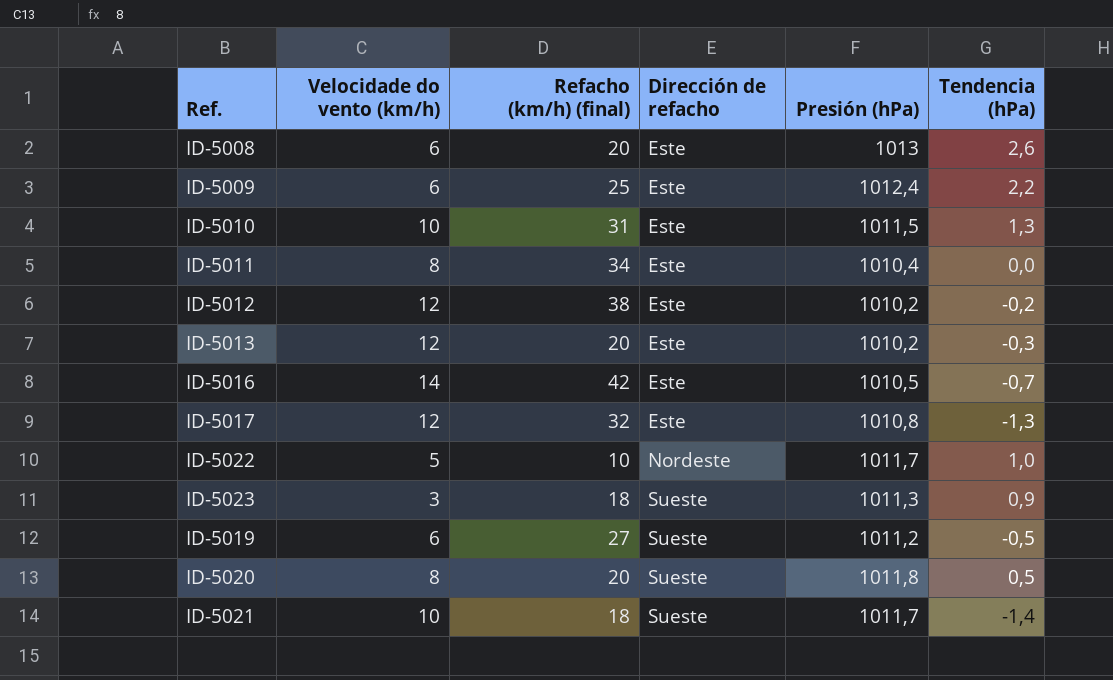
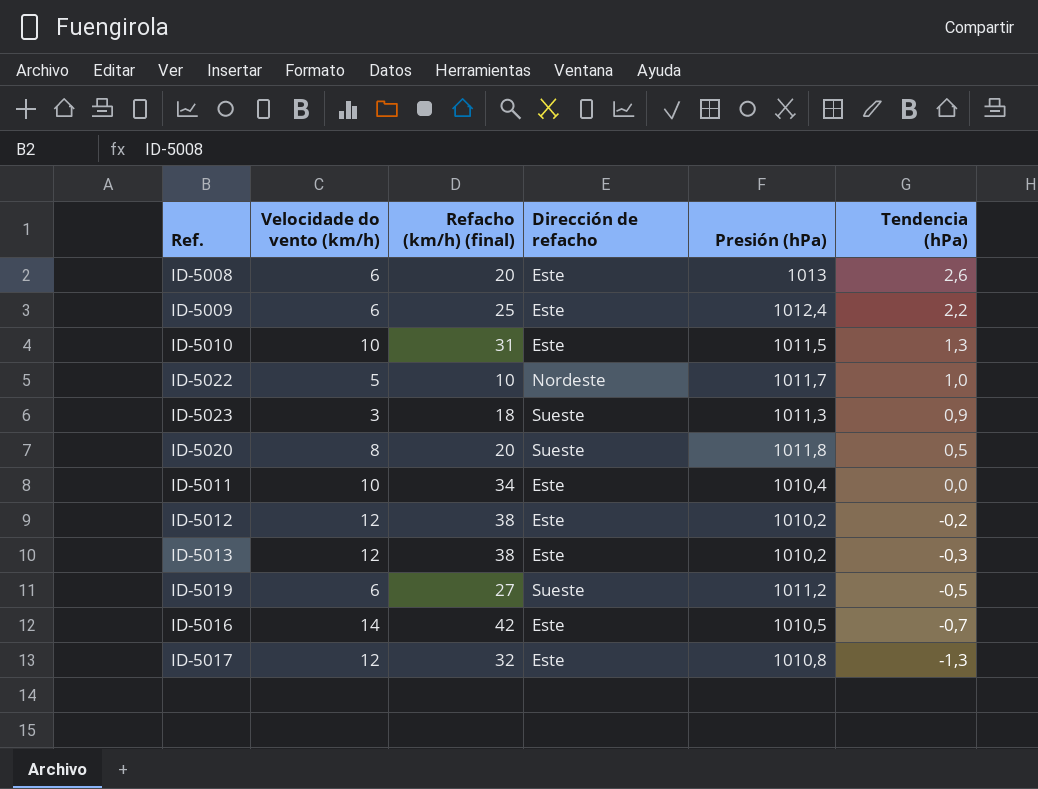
row order: Dirección de refacho ascending -> Tendencia (hPa) descending
row ID-5021: 10 | 18 | Sueste | 1011,7 | -1,4 -> none
ID-5011 | Velocidade do vento (km/h): 8 -> 10
ID-5013 | Refacho (km/h) (final): 20 -> 38

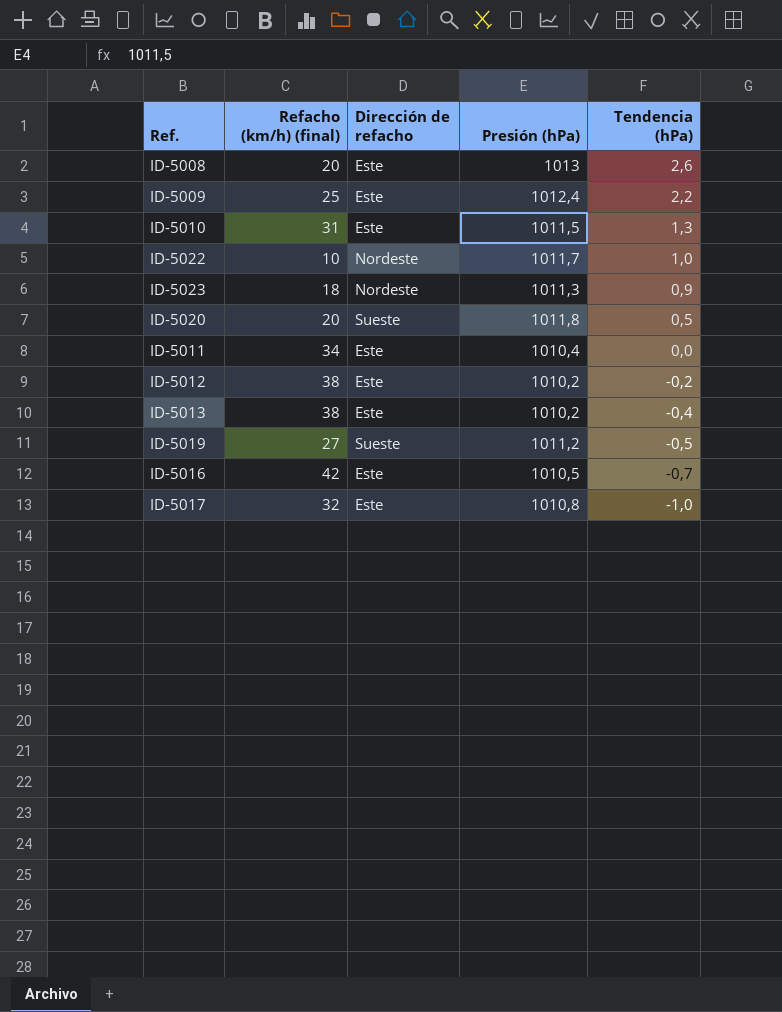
column Velocidade do vento (km/h) | position: 2 -> none
ID-5023 | Dirección de refacho: Sueste -> Nordeste
ID-5013 | Tendencia (hPa): -0,3 -> -0,4
ID-5017 | Tendencia (hPa): -1,3 -> -1,0

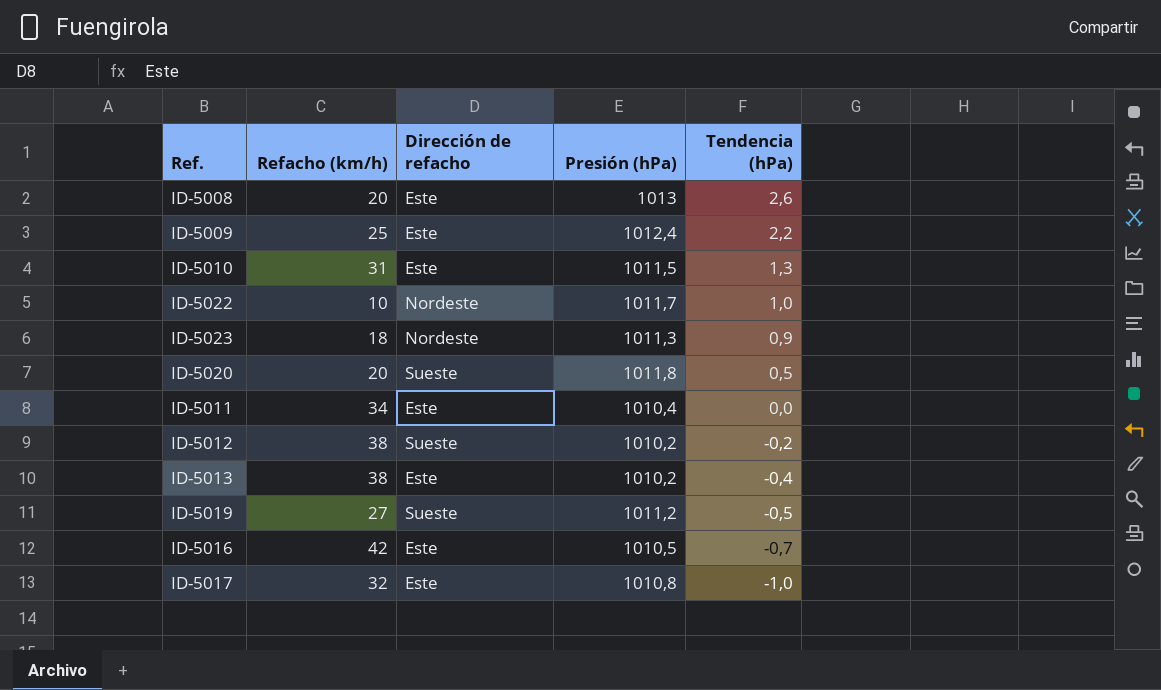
column name: Refacho (km/h) (final) -> Refacho (km/h)
ID-5012 | Dirección de refacho: Este -> Sueste

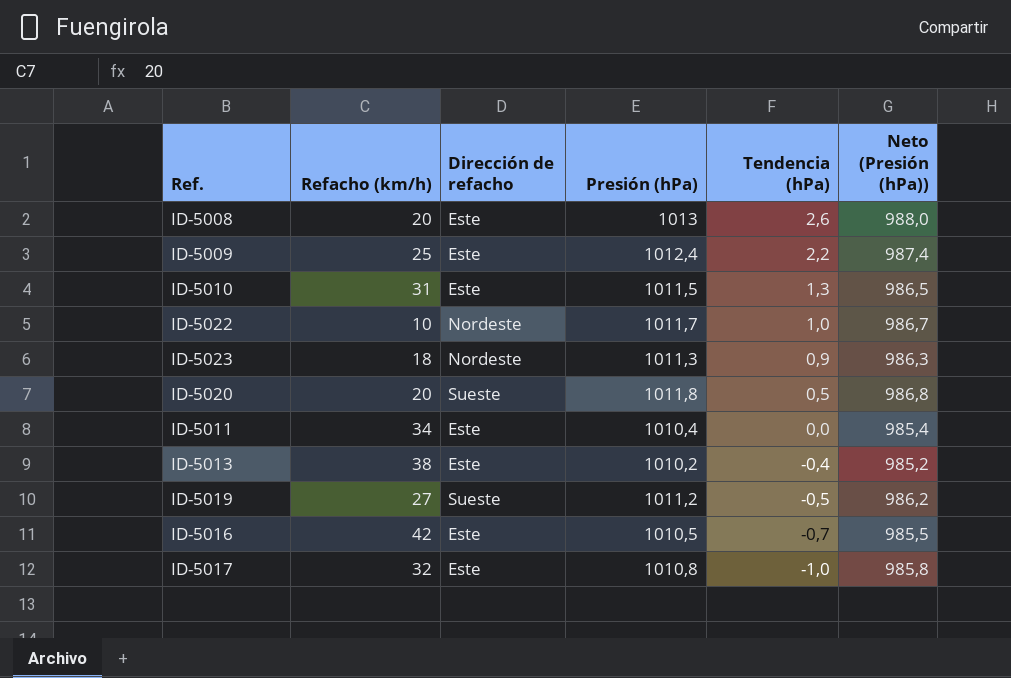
column Neto (Presión (hPa)) | formula: none -> [Presión (hPa)] - 25
row ID-5012: 38 | Sueste | 1010,2 | -0,2 -> none

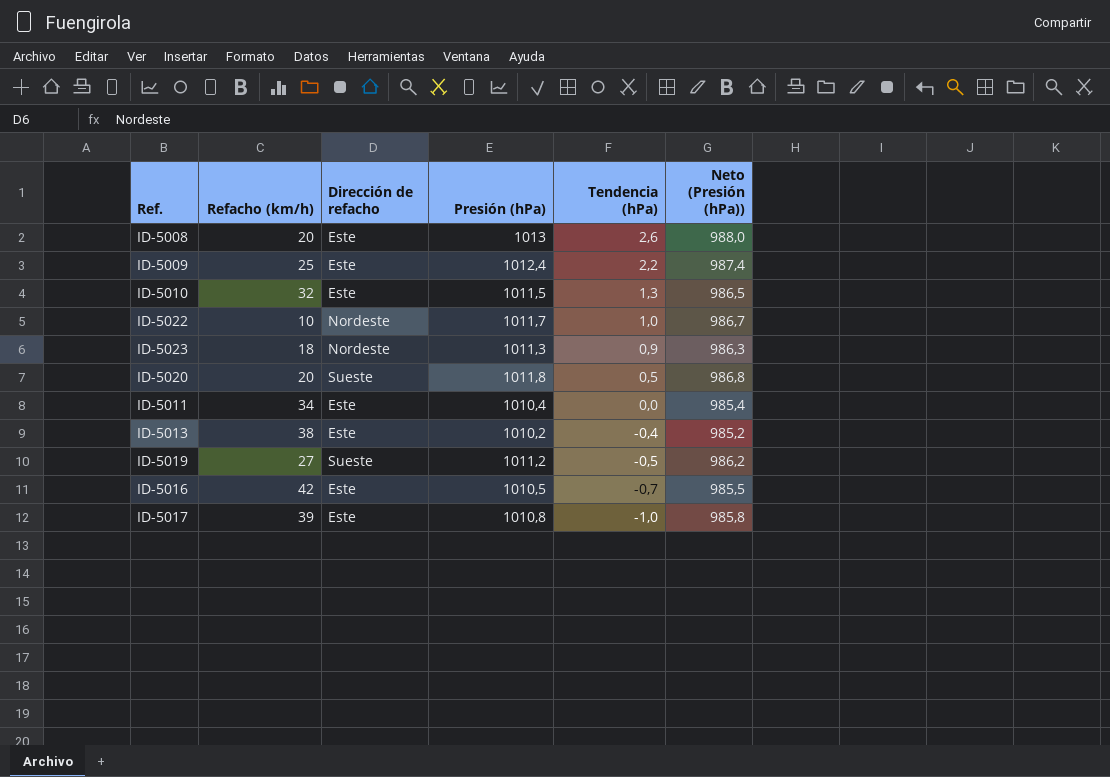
ID-5010 | Refacho (km/h): 31 -> 32
ID-5017 | Refacho (km/h): 32 -> 39

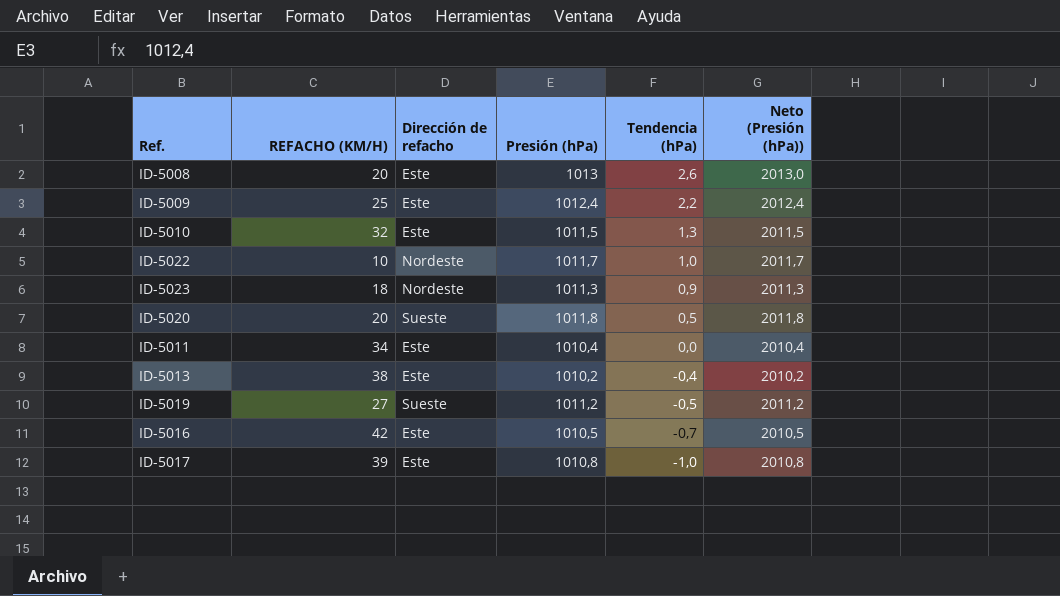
column name: Refacho (km/h) -> REFACHO (KM/H)
column Neto (Presión (hPa)) | formula: [Presión (hPa)] - 25 -> [Presión (hPa)] + 1000

